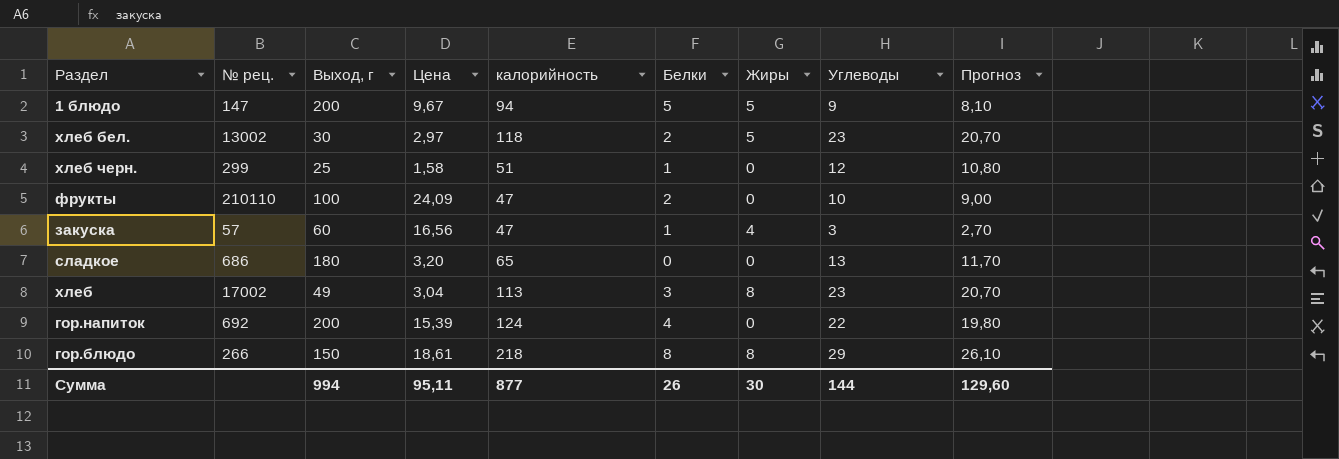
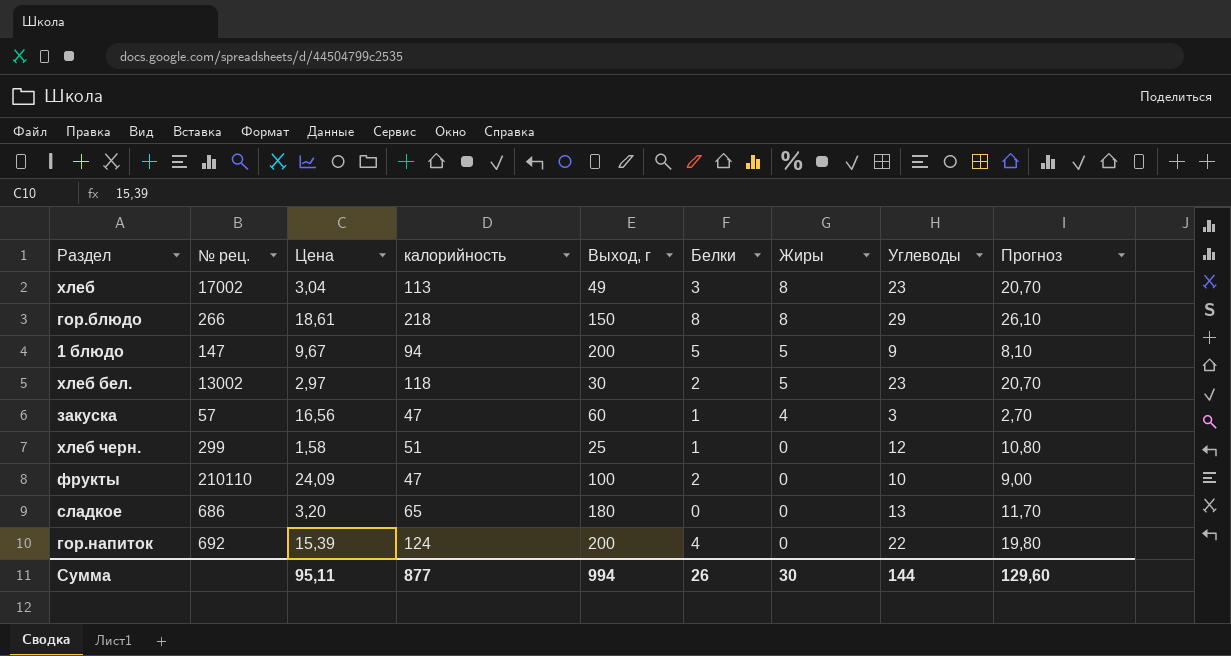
row order: none -> Жиры descending
column Выход, г | position: 3 -> 5

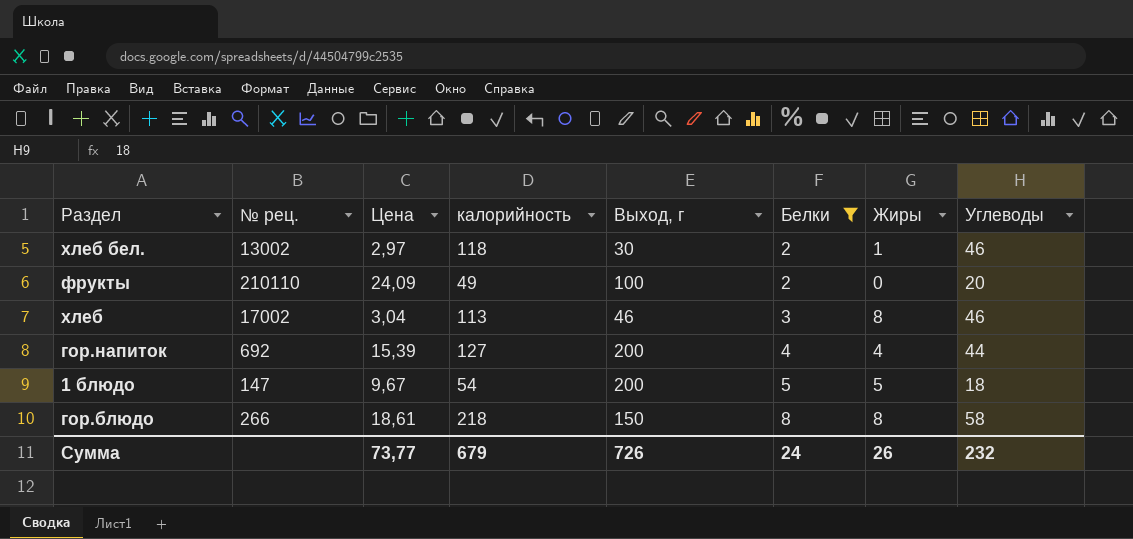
filter: none -> Белки >= 2
row order: Жиры descending -> Белки ascending
column Прогноз | formula: [Углеводы] * 0,9 -> none
хлеб бел. | Жиры: 5 -> 1
хлеб бел. | Углеводы: 23 -> 46
фрукты | калорийность: 47 -> 49
фрукты | Углеводы: 10 -> 20
хлеб | Выход, г: 49 -> 46
хлеб | Углеводы: 23 -> 46
гор.напиток | калорийность: 124 -> 127
гор.напиток | Жиры: 0 -> 4
гор.напиток | Углеводы: 22 -> 44
1 блюдо | калорийность: 94 -> 54
1 блюдо | Углеводы: 9 -> 18
гор.блюдо | Углеводы: 29 -> 58
Сумма | Цена: 95,11 -> 73,77
Сумма | калорийность: 877 -> 679
Сумма | Выход, г: 994 -> 726
Сумма | Белки: 26 -> 24
Сумма | Жиры: 30 -> 26
Сумма | Углеводы: 144 -> 232

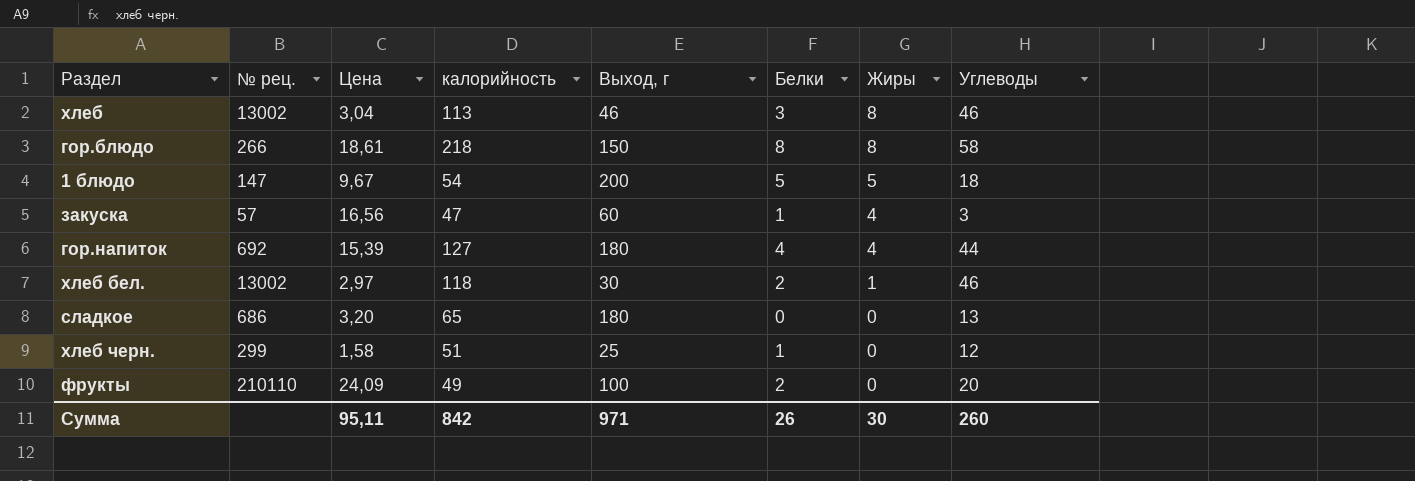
filter: Белки >= 2 -> none
row order: Белки ascending -> Жиры descending
хлеб | № рец.: 17002 -> 13002
гор.напиток | Выход, г: 200 -> 180
Сумма | Цена: 73,77 -> 95,11
Сумма | калорийность: 679 -> 842
Сумма | Выход, г: 726 -> 971
Сумма | Белки: 24 -> 26
Сумма | Жиры: 26 -> 30
Сумма | Углеводы: 232 -> 260

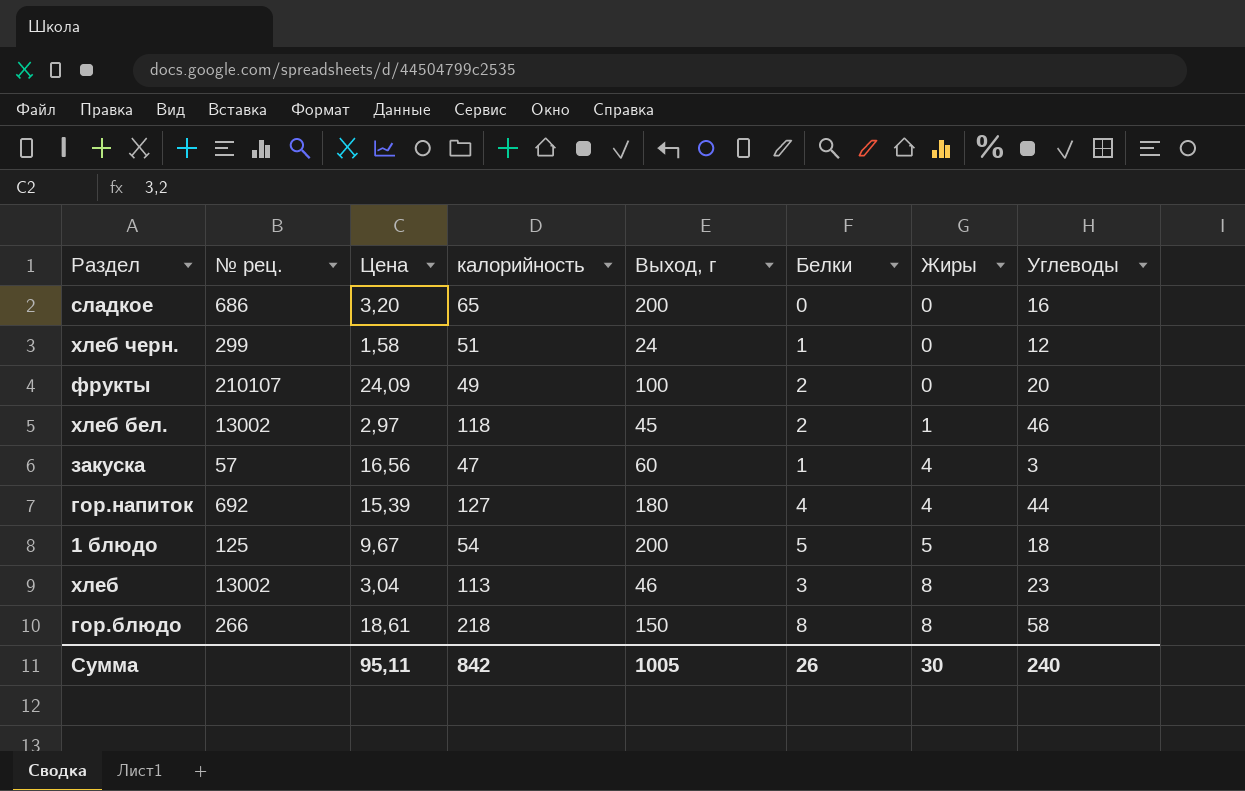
row order: Жиры descending -> Жиры ascending
сладкое | Выход, г: 180 -> 200
сладкое | Углеводы: 13 -> 16
хлеб черн. | Выход, г: 25 -> 24
фрукты | № рец.: 210110 -> 210107
хлеб бел. | Выход, г: 30 -> 45
1 блюдо | № рец.: 147 -> 125
хлеб | Углеводы: 46 -> 23
Сумма | Выход, г: 971 -> 1005
Сумма | Углеводы: 260 -> 240

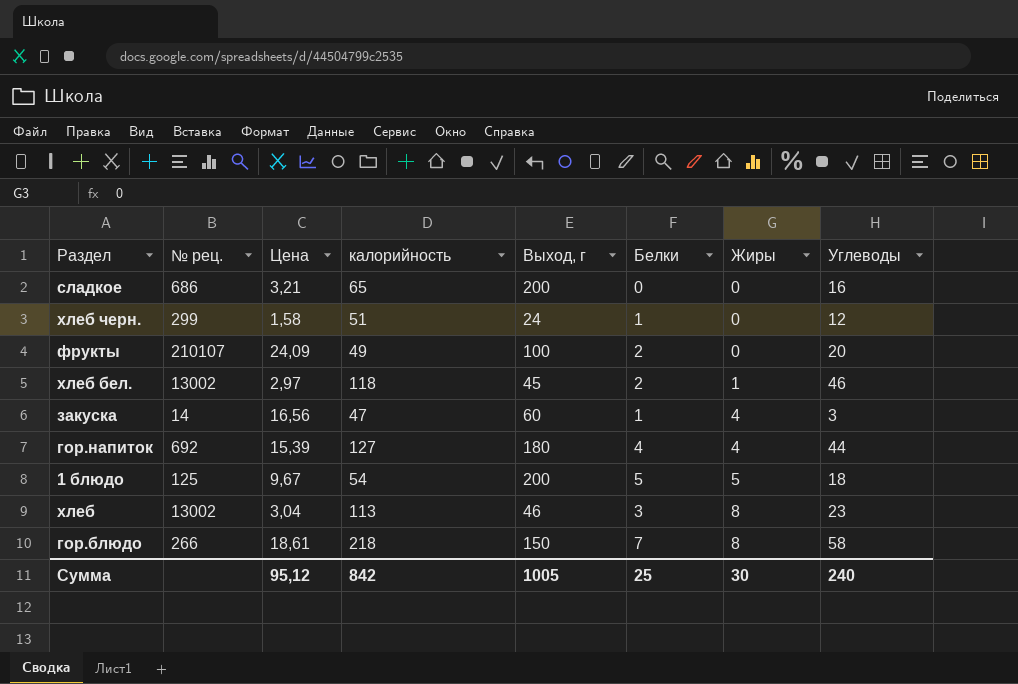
сладкое | Цена: 3,20 -> 3,21
закуска | № рец.: 57 -> 14
гор.блюдо | Белки: 8 -> 7
Сумма | Цена: 95,11 -> 95,12
Сумма | Белки: 26 -> 25

